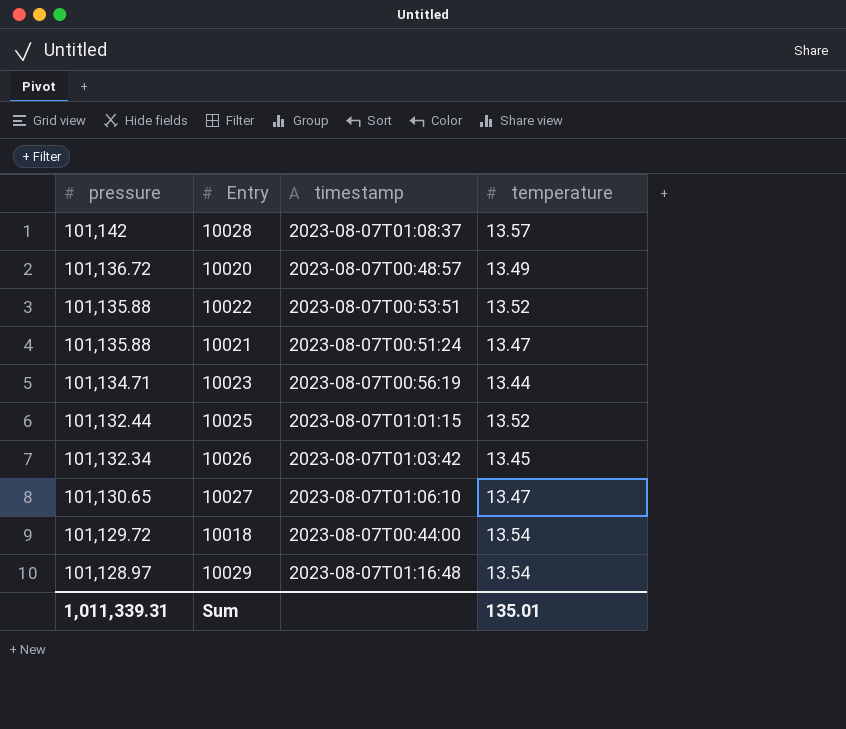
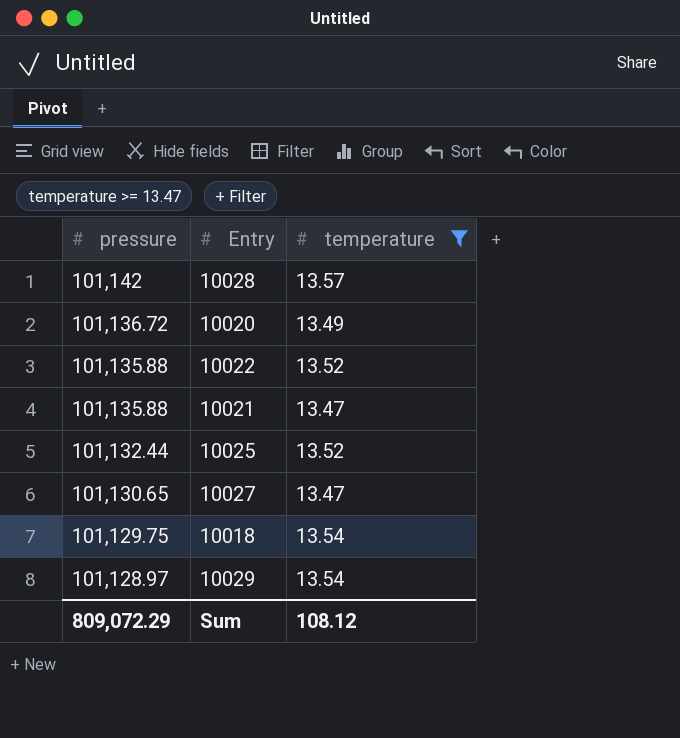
filter: none -> temperature >= 13.47
column timestamp | position: 3 -> none
10018 | pressure: 101,129.72 -> 101,129.75
Sum | pressure: 1,011,339.31 -> 809,072.29
Sum | temperature: 135.01 -> 108.12

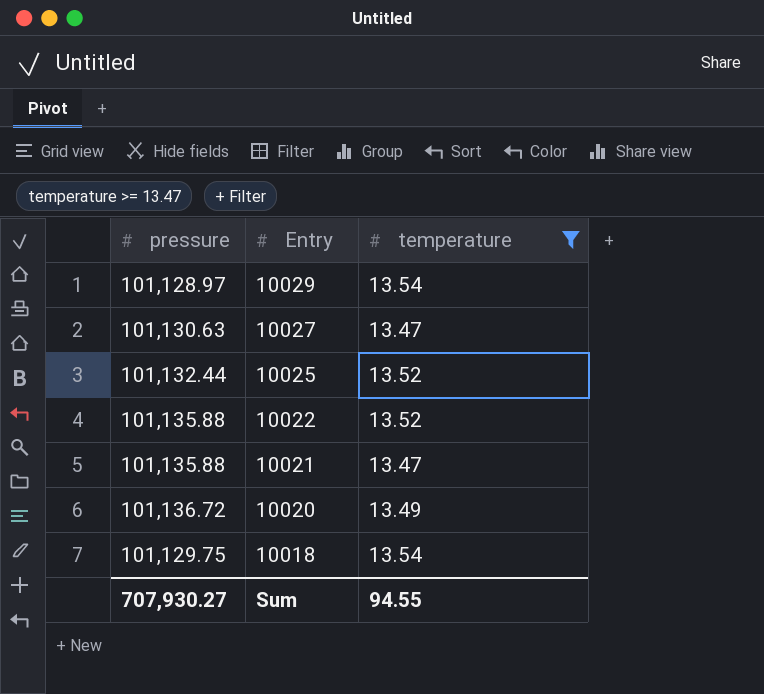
row order: pressure descending -> Entry descending
row 10028: 101,142 | 13.57 -> none
10027 | pressure: 101,130.65 -> 101,130.63
Sum | pressure: 809,072.29 -> 707,930.27
Sum | temperature: 108.12 -> 94.55

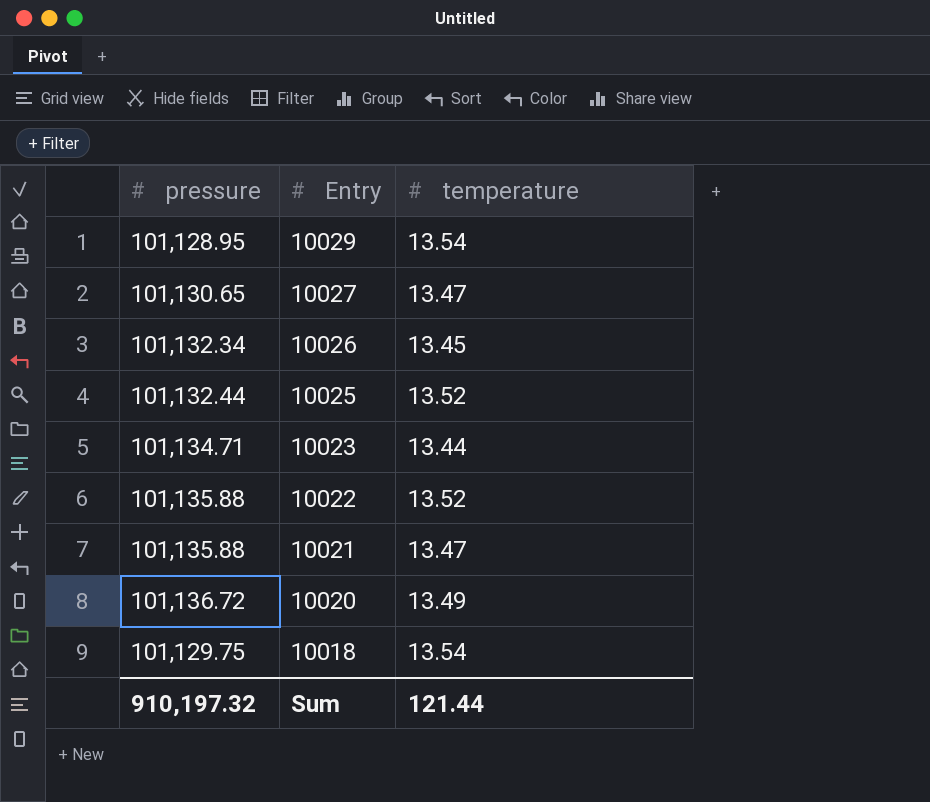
filter: temperature >= 13.47 -> none
10029 | pressure: 101,128.97 -> 101,128.95
10027 | pressure: 101,130.63 -> 101,130.65
Sum | pressure: 707,930.27 -> 910,197.32
Sum | temperature: 94.55 -> 121.44

